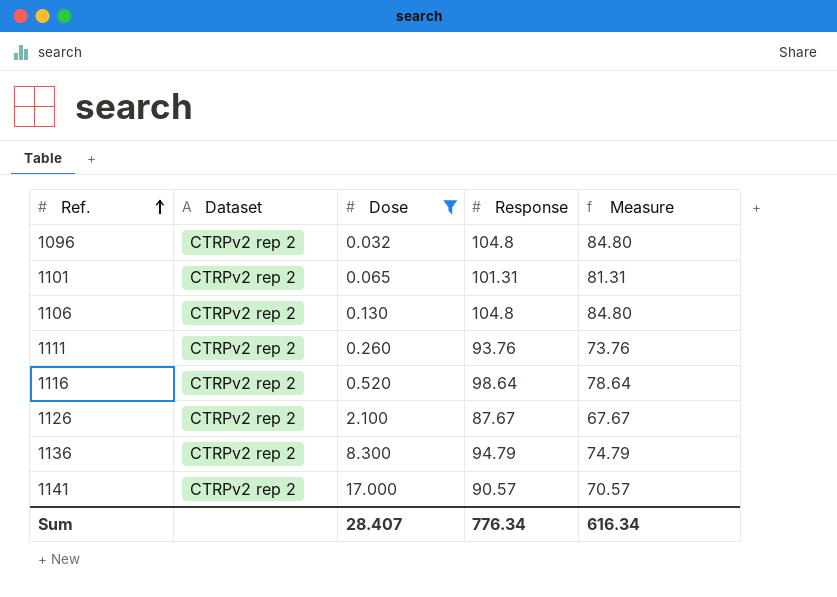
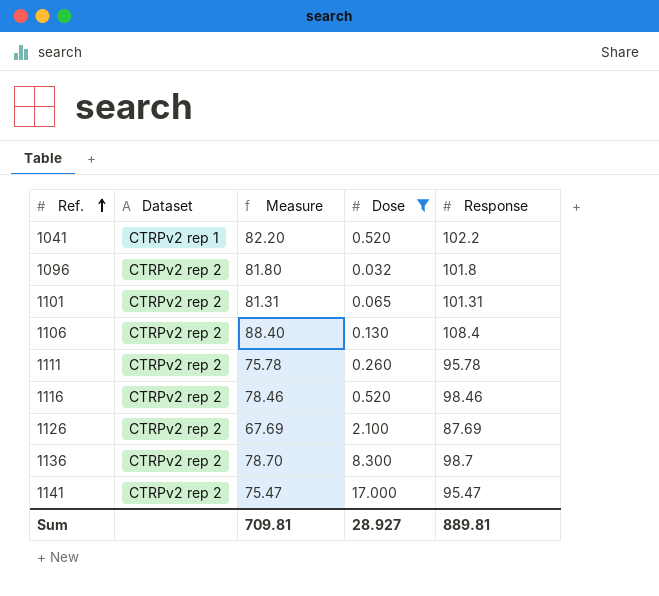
column Measure | position: 5 -> 3
row 1041: none -> CTRPv2 rep 1 | 82.20 | 0.520 | 102.2
1096 | Measure: 84.80 -> 81.80
1096 | Response: 104.8 -> 101.8
1106 | Measure: 84.80 -> 88.40
1106 | Response: 104.8 -> 108.4
1111 | Measure: 73.76 -> 75.78
1111 | Response: 93.76 -> 95.78
1116 | Measure: 78.64 -> 78.46
1116 | Response: 98.64 -> 98.46
1126 | Measure: 67.67 -> 67.69
1126 | Response: 87.67 -> 87.69
1136 | Measure: 74.79 -> 78.70
1136 | Response: 94.79 -> 98.7
1141 | Measure: 70.57 -> 75.47
1141 | Response: 90.57 -> 95.47
Sum | Measure: 616.34 -> 709.81
Sum | Dose: 28.407 -> 28.927
Sum | Response: 776.34 -> 889.81

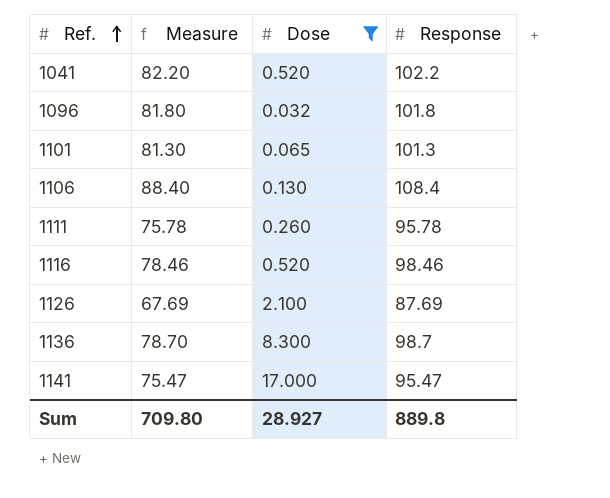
column Dataset | position: 2 -> none
1101 | Measure: 81.31 -> 81.30
1101 | Response: 101.31 -> 101.3
Sum | Measure: 709.81 -> 709.80
Sum | Response: 889.81 -> 889.8

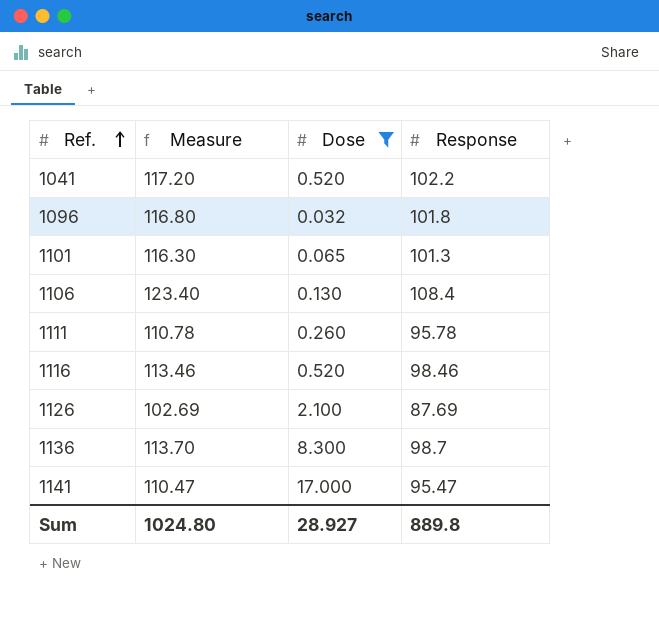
column Measure | formula: [Response] - 20 -> [Response] + 15
Sum | Measure: 709.80 -> 1024.80

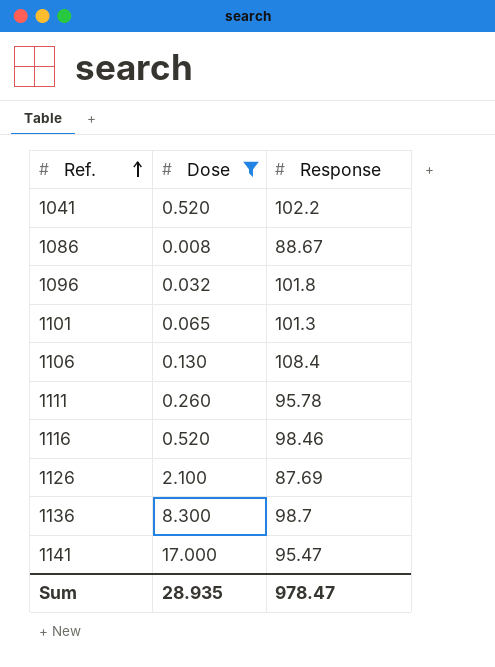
column Measure | formula: [Response] + 15 -> none
row 1086: none -> 0.008 | 88.67
Sum | Dose: 28.927 -> 28.935
Sum | Response: 889.8 -> 978.47

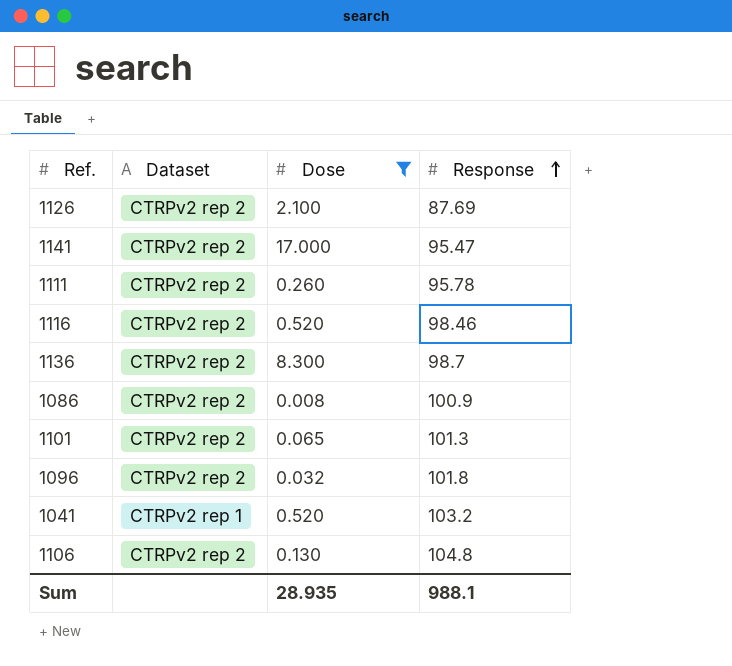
row order: Ref. ascending -> Response ascending
column Dataset | position: none -> 2
1086 | Response: 88.67 -> 100.9
1041 | Response: 102.2 -> 103.2
1106 | Response: 108.4 -> 104.8
Sum | Response: 978.47 -> 988.1

